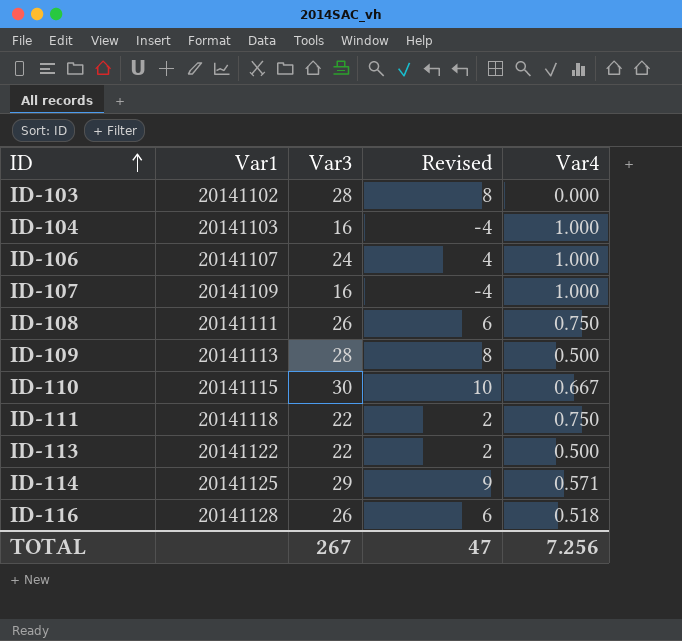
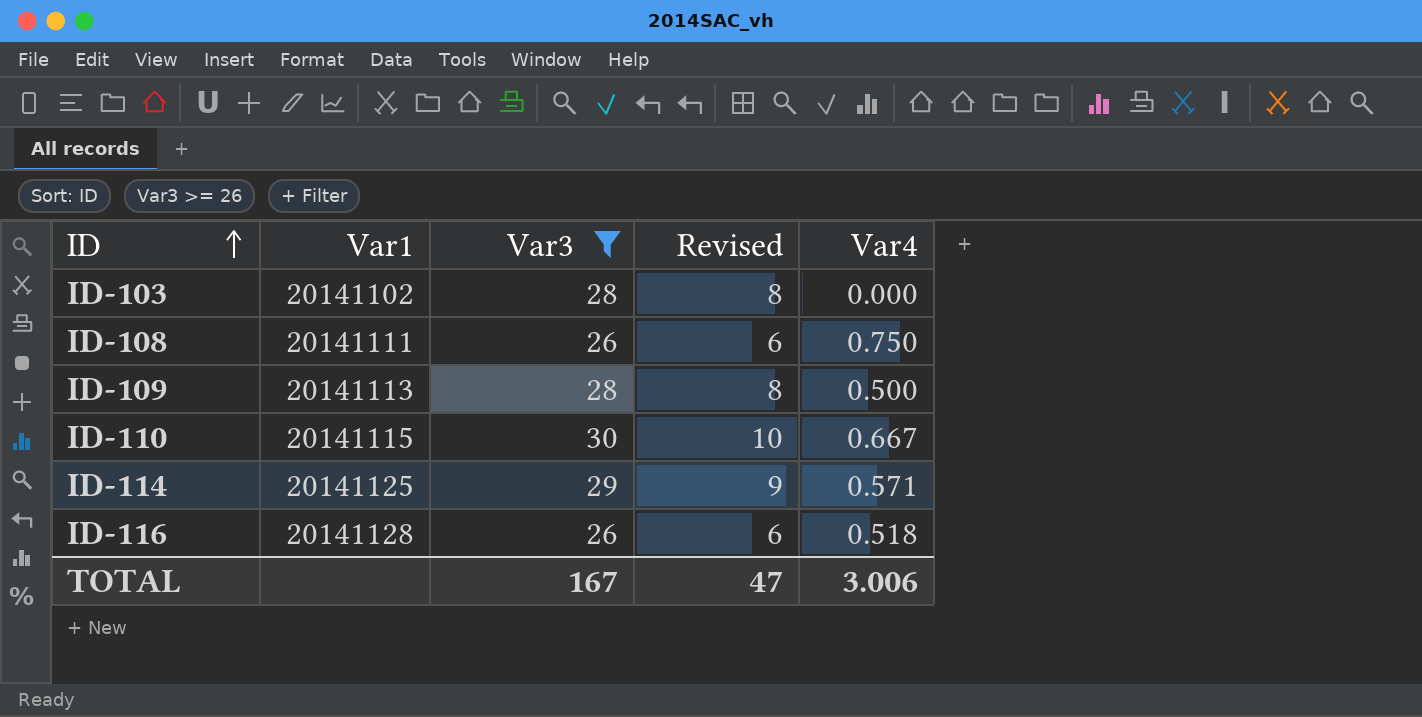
filter: none -> Var3 >= 26
TOTAL | Var3: 267 -> 167
TOTAL | Var4: 7.256 -> 3.006

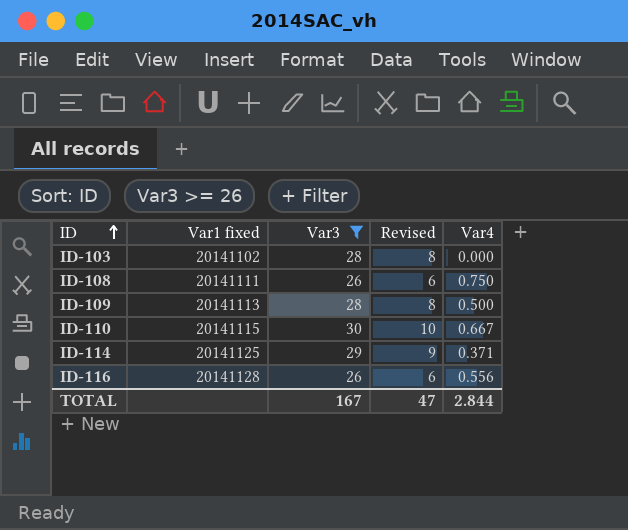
column name: Var1 -> Var1 fixed
ID-114 | Var4: 0.571 -> 0.371
ID-116 | Var4: 0.518 -> 0.556
TOTAL | Var4: 3.006 -> 2.844

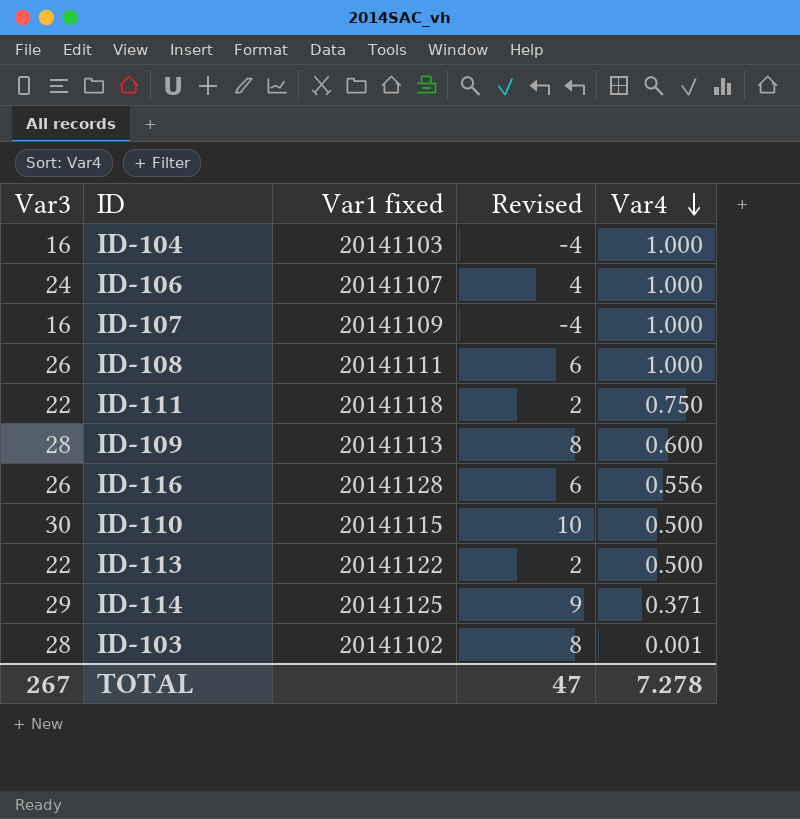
filter: Var3 >= 26 -> none
row order: ID ascending -> Var4 descending
column Var3 | position: 3 -> 1
ID-108 | Var4: 0.750 -> 1.000
ID-109 | Var4: 0.500 -> 0.600
ID-110 | Var4: 0.667 -> 0.500
ID-103 | Var4: 0.000 -> 0.001
TOTAL | Var3: 167 -> 267
TOTAL | Var4: 2.844 -> 7.278

